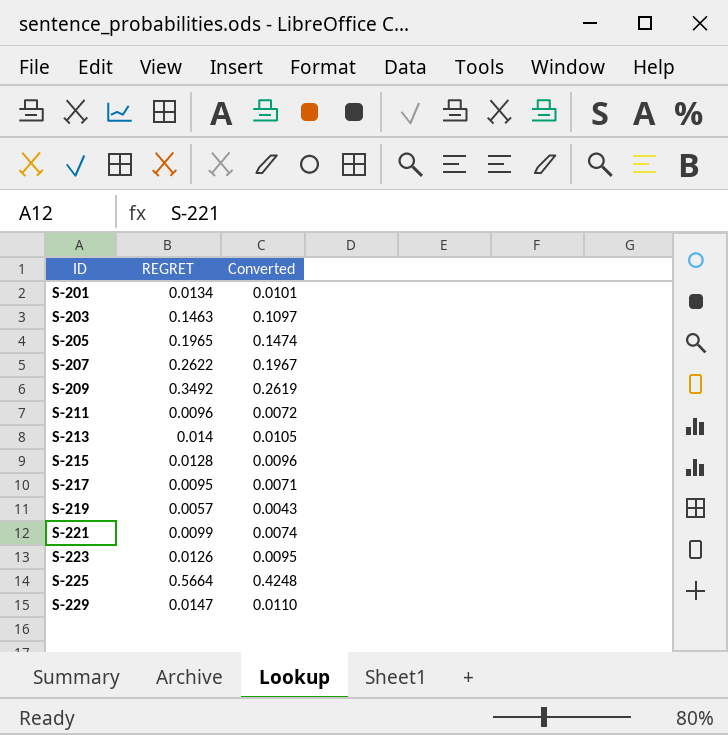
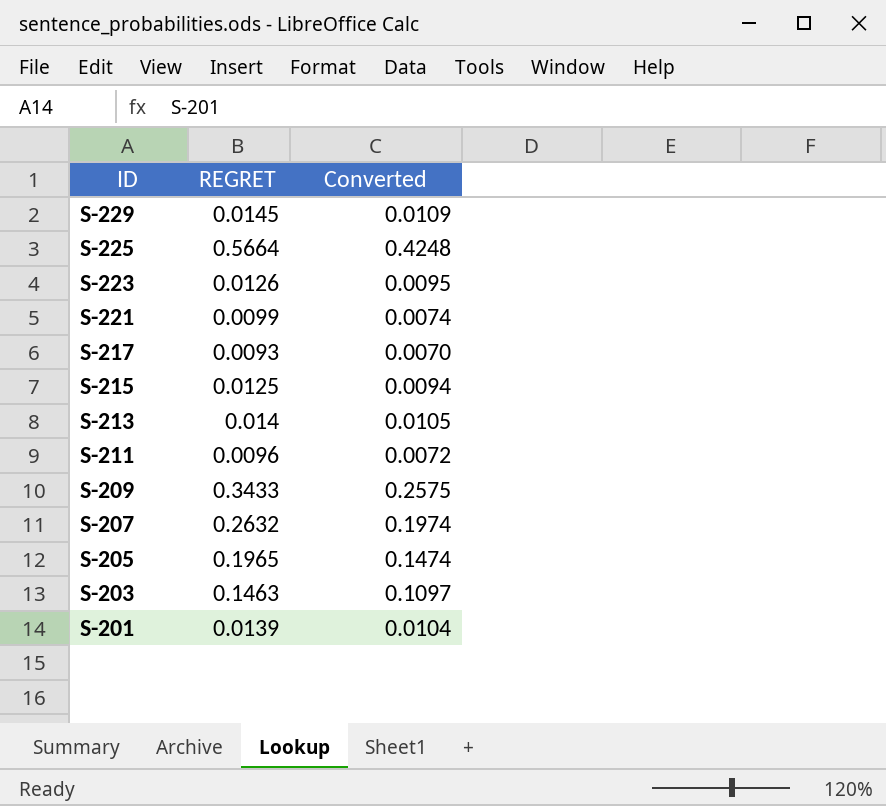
row order: ID ascending -> ID descending
row S-219: 0.0057 | 0.0043 -> none
S-229 | REGRET: 0.0147 -> 0.0145
S-229 | Converted: 0.0110 -> 0.0109
S-217 | REGRET: 0.0095 -> 0.0093
S-217 | Converted: 0.0071 -> 0.0070
S-215 | REGRET: 0.0128 -> 0.0125
S-215 | Converted: 0.0096 -> 0.0094
S-209 | REGRET: 0.3492 -> 0.3433
S-209 | Converted: 0.2619 -> 0.2575
S-207 | REGRET: 0.2622 -> 0.2632
S-207 | Converted: 0.1967 -> 0.1974
S-201 | REGRET: 0.0134 -> 0.0139
S-201 | Converted: 0.0101 -> 0.0104

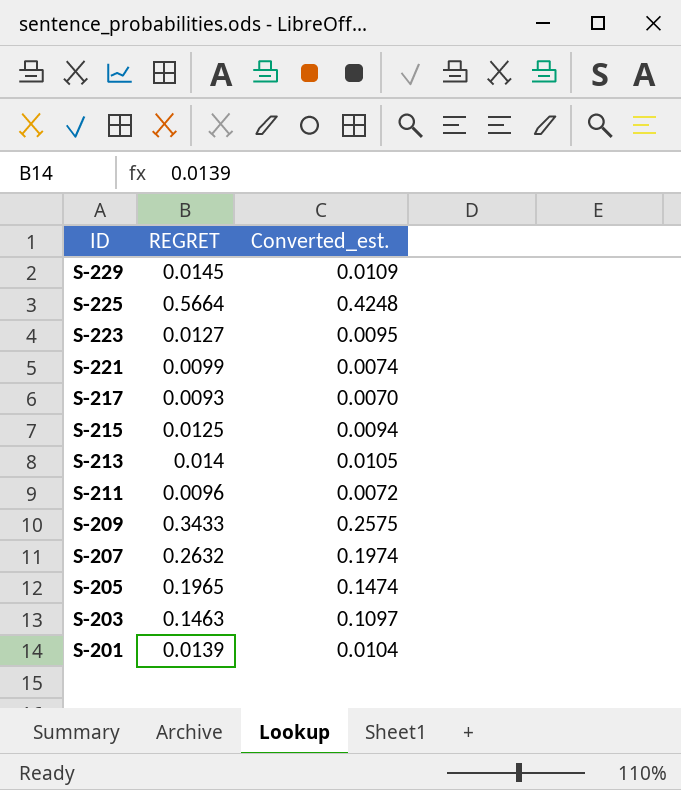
column name: Converted -> Converted_est.
S-223 | REGRET: 0.0126 -> 0.0127

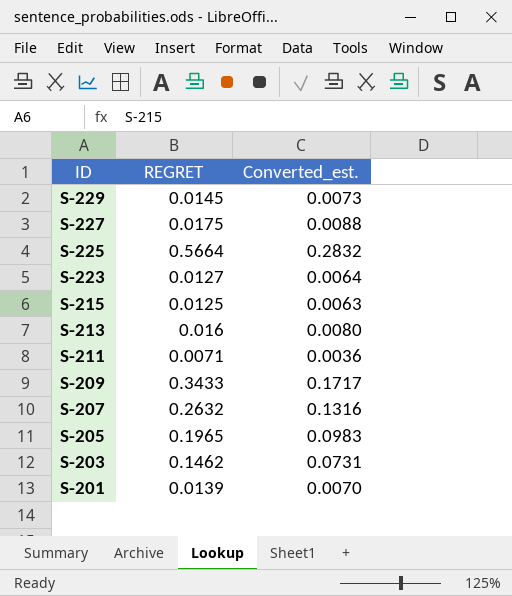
column Converted_est. | formula: [REGRET] * 0.75 -> [REGRET] * 0.5
row S-221: 0.0099 | 0.0074 -> none
row S-217: 0.0093 | 0.0070 -> none
row S-227: none -> 0.0175 | 0.0088
S-213 | REGRET: 0.014 -> 0.016
S-211 | REGRET: 0.0096 -> 0.0071
S-203 | REGRET: 0.1463 -> 0.1462

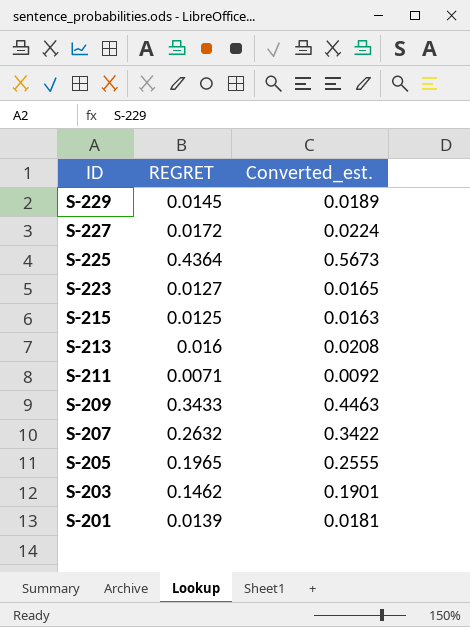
column Converted_est. | formula: [REGRET] * 0.5 -> [REGRET] * 1.3
S-227 | REGRET: 0.0175 -> 0.0172
S-225 | REGRET: 0.5664 -> 0.4364

